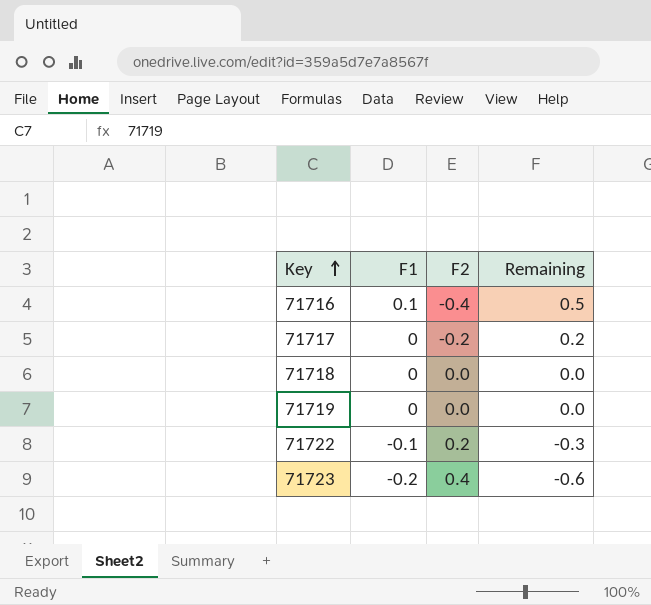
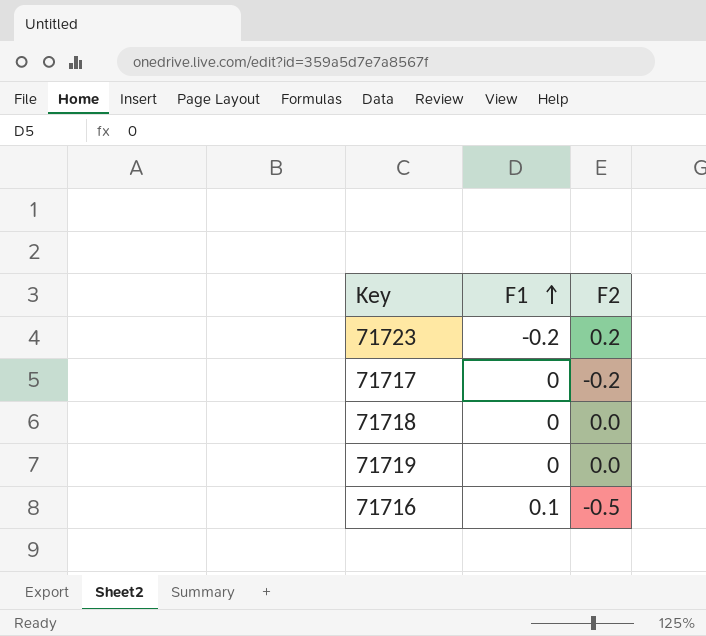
row order: Key ascending -> F1 ascending
column Remaining | formula: [F1] - [F2] -> none
row 71722: -0.1 | 0.2 | -0.3 -> none
71723 | F2: 0.4 -> 0.2
71716 | F2: -0.4 -> -0.5

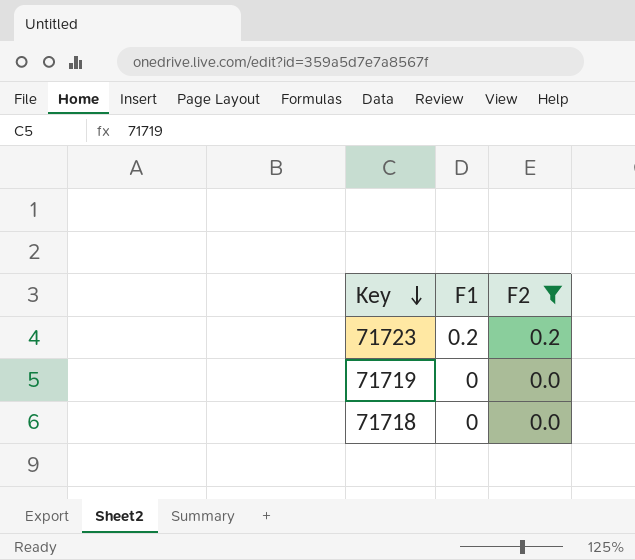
filter: none -> F2 >= 0.0
row order: F1 ascending -> Key descending
71723 | F1: -0.2 -> 0.2

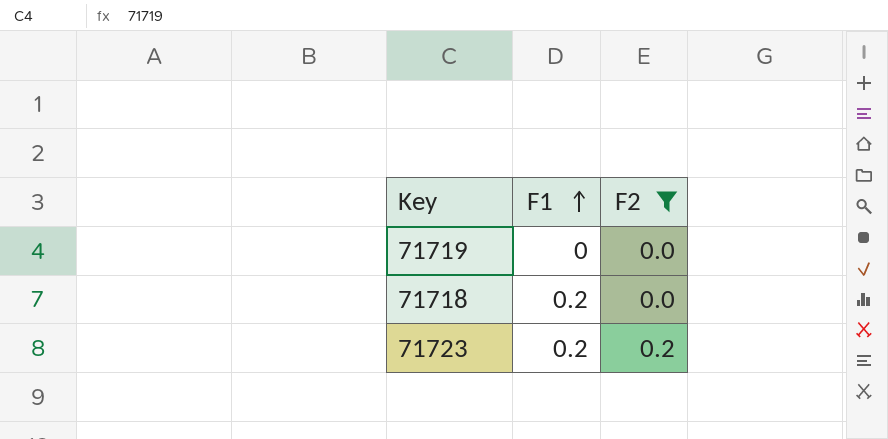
row order: Key descending -> F1 ascending
71718 | F1: 0 -> 0.2

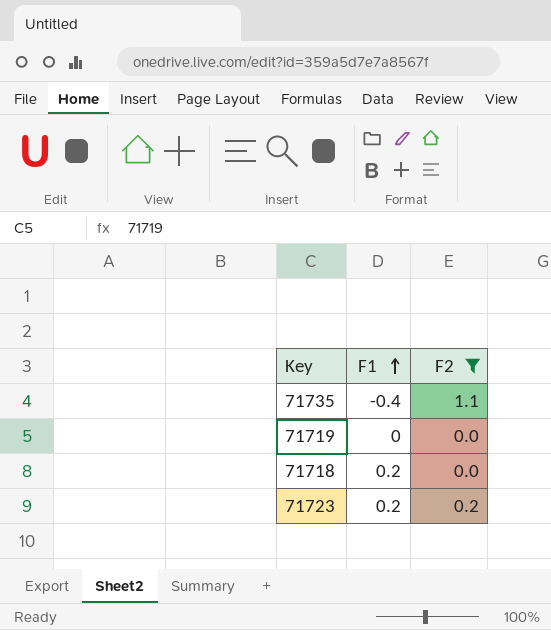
row 71735: none -> -0.4 | 1.1

